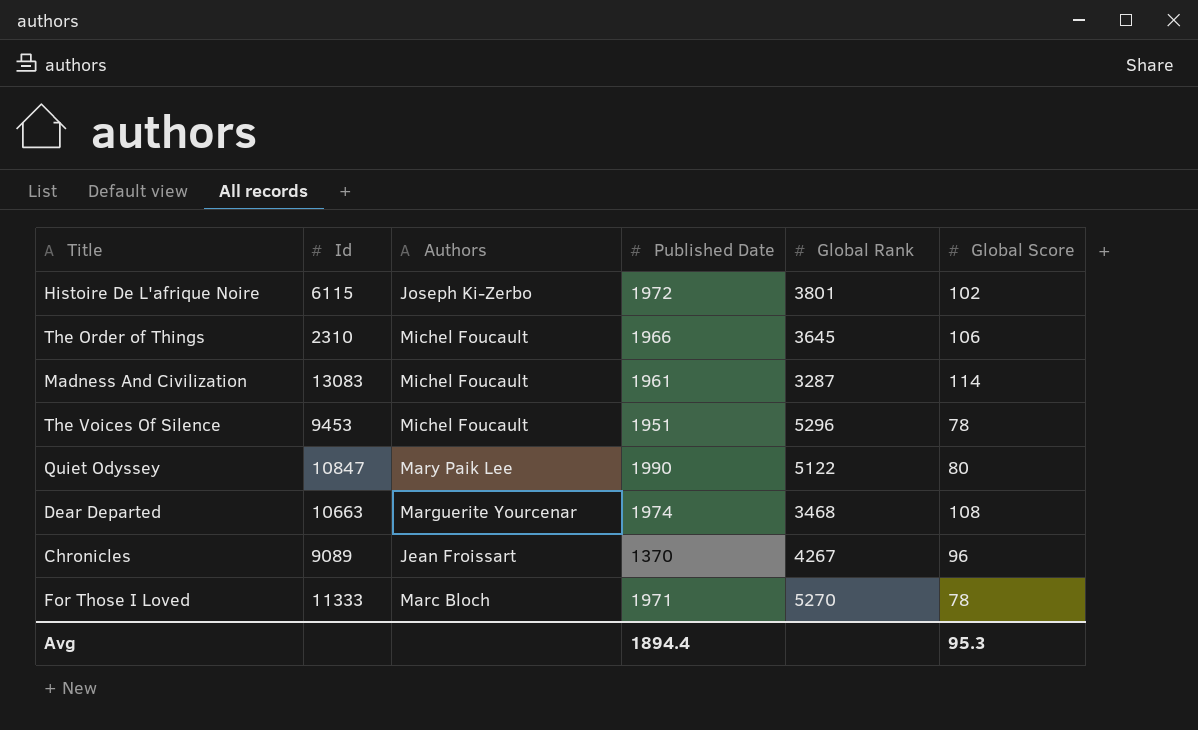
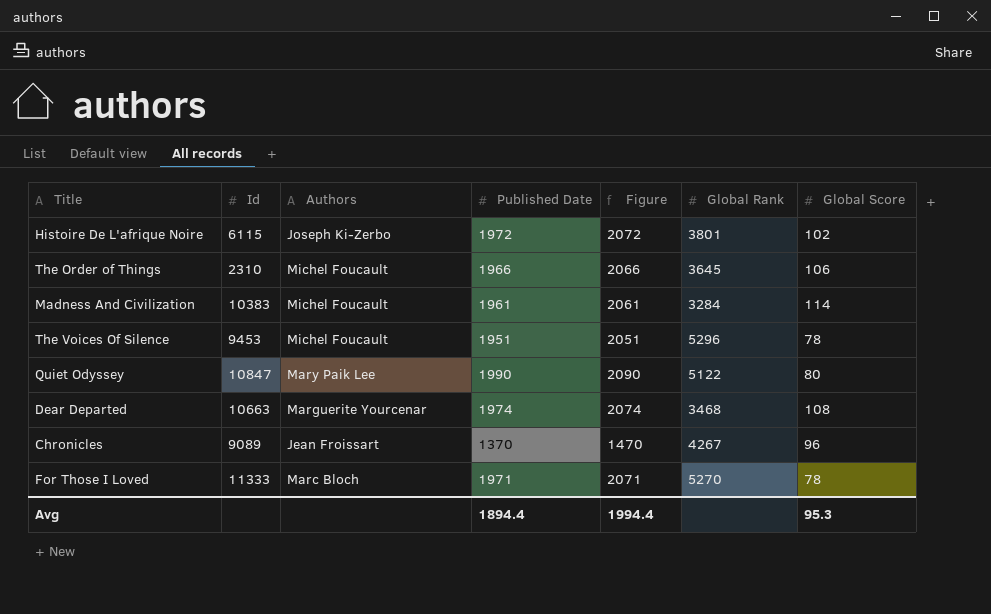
column Figure | formula: none -> [Published Date] + 100
Madness And Civilization | Id: 13083 -> 10383
Madness And Civilization | Global Rank: 3287 -> 3284

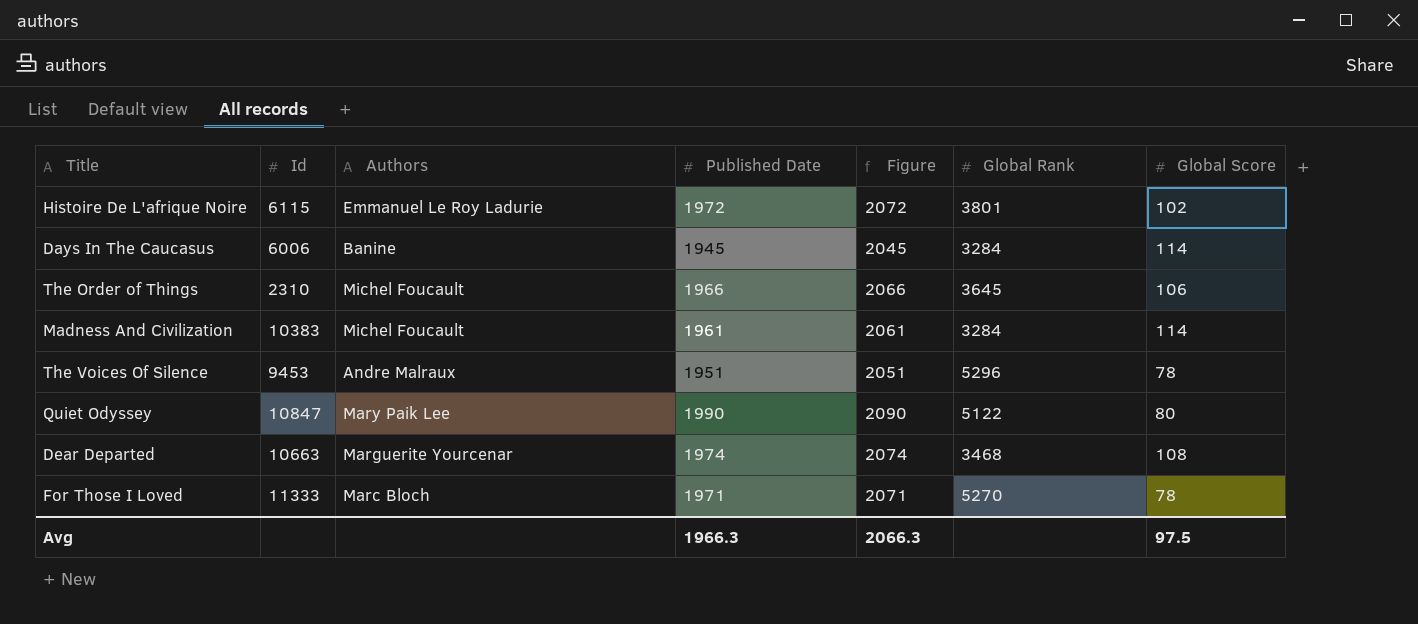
row Chronicles: 9089 | Jean Froissart | 1370 | 1470 | 4267 | 96 -> none
Histoire De L'afrique Noire | Authors: Joseph Ki-Zerbo -> Emmanuel Le Roy Ladurie
row Days In The Caucasus: none -> 6006 | Banine | 1945 | 2045 | 3284 | 114
The Voices Of Silence | Authors: Michel Foucault -> Andre Malraux
Avg | Published Date: 1894.4 -> 1966.3
Avg | Figure: 1994.4 -> 2066.3
Avg | Global Score: 95.3 -> 97.5

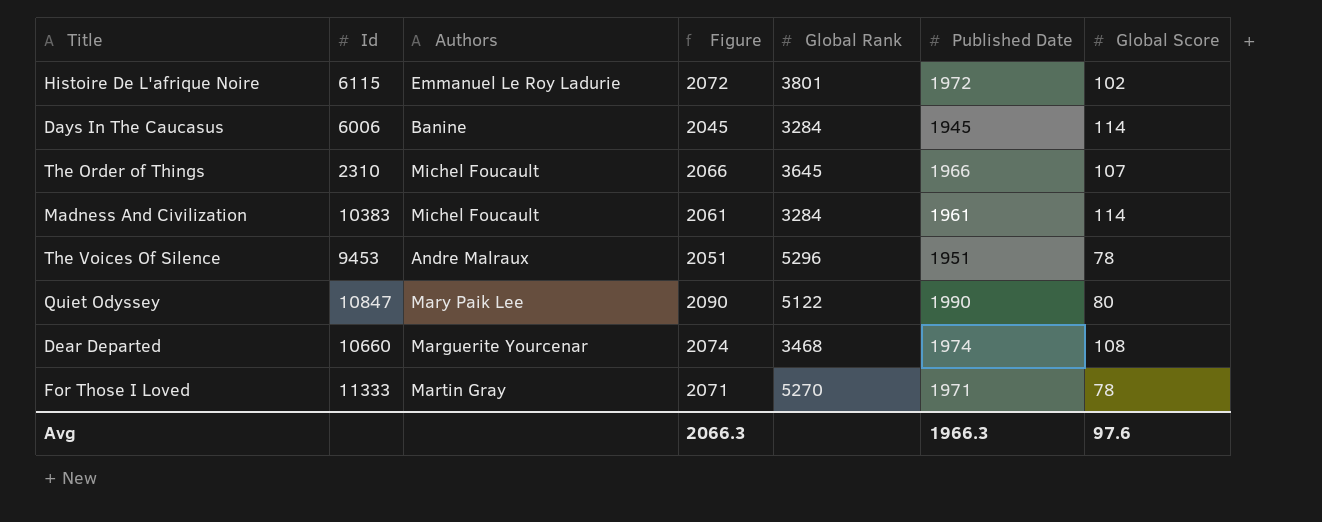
column Published Date | position: 4 -> 6
The Order of Things | Global Score: 106 -> 107
Dear Departed | Id: 10663 -> 10660
For Those I Loved | Authors: Marc Bloch -> Martin Gray
Avg | Global Score: 97.5 -> 97.6

